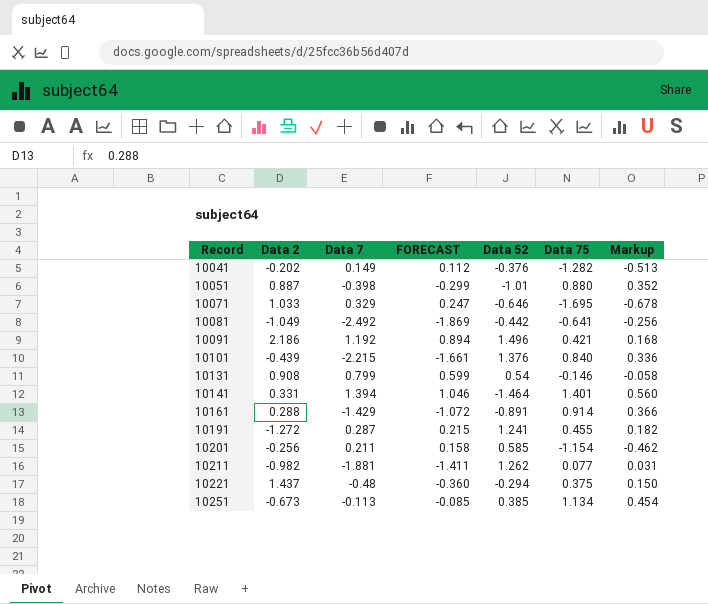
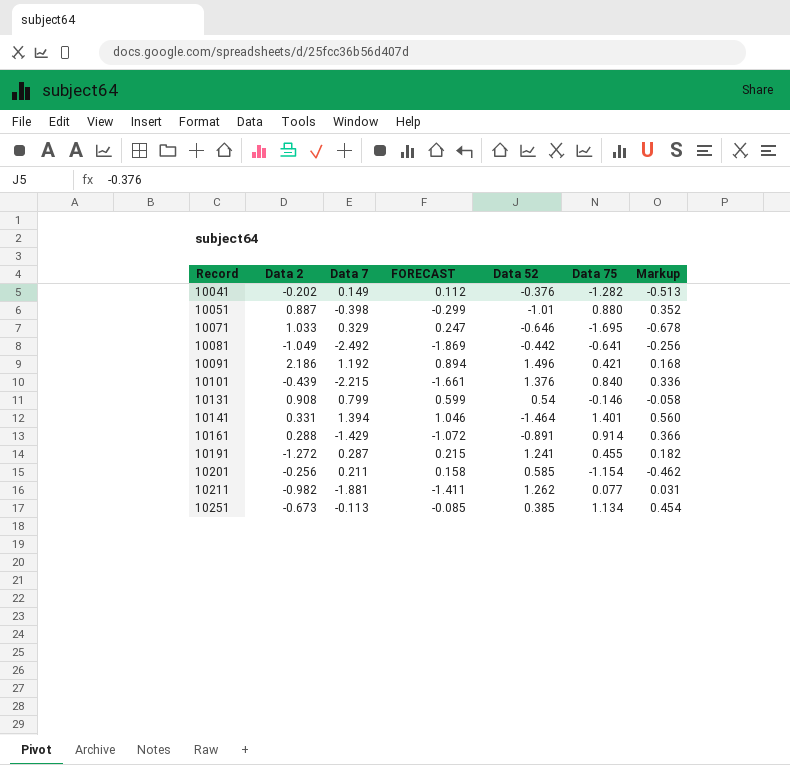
row 10221: 1.437 | -0.48 | -0.360 | -0.294 | 0.375 | 0.150 -> none

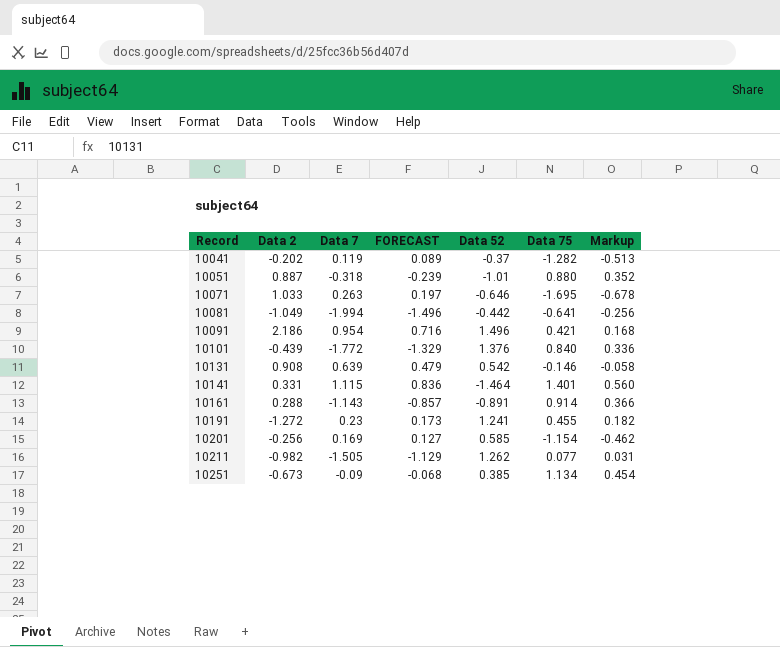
10041 | Data 7: 0.149 -> 0.119
10041 | FORECAST: 0.112 -> 0.089
10041 | Data 52: -0.376 -> -0.37
10051 | Data 7: -0.398 -> -0.318
10051 | FORECAST: -0.299 -> -0.239
10071 | Data 7: 0.329 -> 0.263
10071 | FORECAST: 0.247 -> 0.197
10081 | Data 7: -2.492 -> -1.994
10081 | FORECAST: -1.869 -> -1.496
10091 | Data 7: 1.192 -> 0.954
10091 | FORECAST: 0.894 -> 0.716
10101 | Data 7: -2.215 -> -1.772
10101 | FORECAST: -1.661 -> -1.329
10131 | Data 7: 0.799 -> 0.639
10131 | FORECAST: 0.599 -> 0.479
10131 | Data 52: 0.54 -> 0.542
10141 | Data 7: 1.394 -> 1.115
10141 | FORECAST: 1.046 -> 0.836
10161 | Data 7: -1.429 -> -1.143
10161 | FORECAST: -1.072 -> -0.857
10191 | Data 7: 0.287 -> 0.23
10191 | FORECAST: 0.215 -> 0.173
10201 | Data 7: 0.211 -> 0.169
10201 | FORECAST: 0.158 -> 0.127
10211 | Data 7: -1.881 -> -1.505
10211 | FORECAST: -1.411 -> -1.129
10251 | Data 7: -0.113 -> -0.09
10251 | FORECAST: -0.085 -> -0.068

